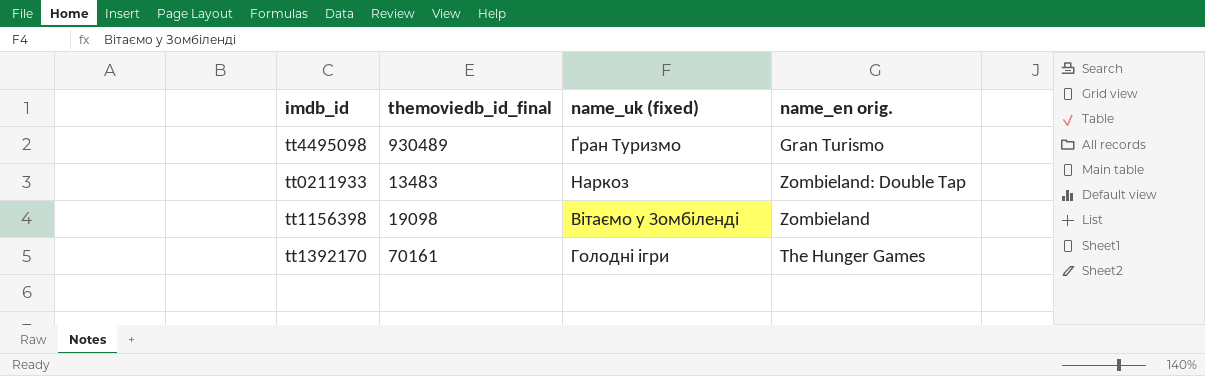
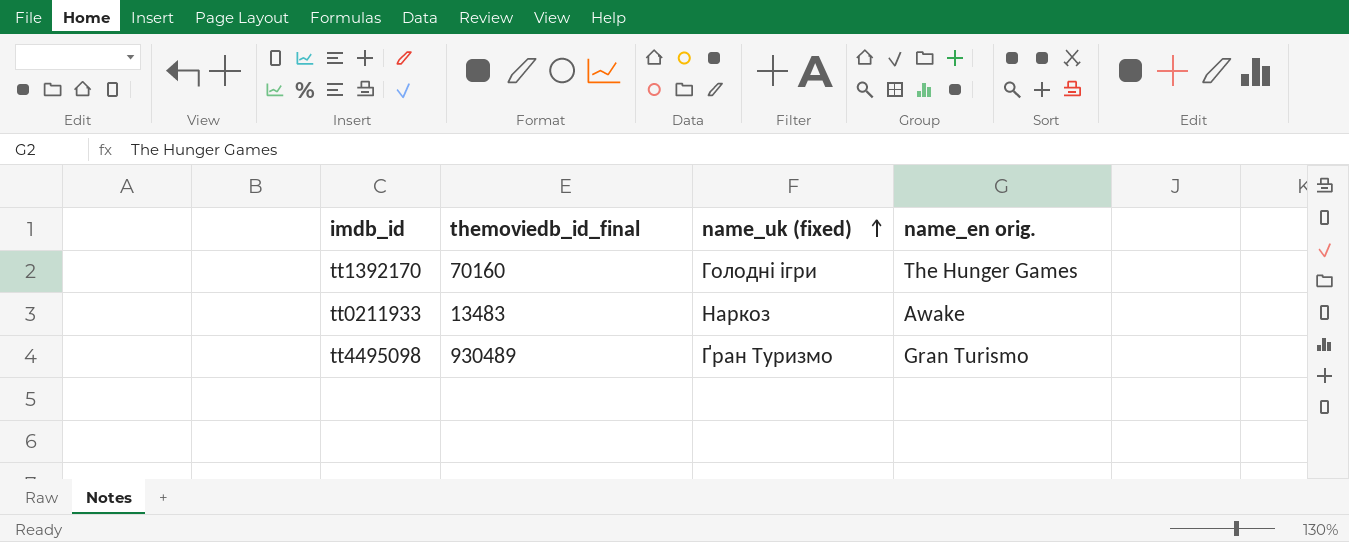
row order: none -> name_uk (fixed) ascending
row tt1156398: 19098 | Вітаємо у Зомбіленді | Zombieland -> none
tt1392170 | themoviedb_id_final: 70161 -> 70160
tt0211933 | name_en orig.: Zombieland: Double Tap -> Awake

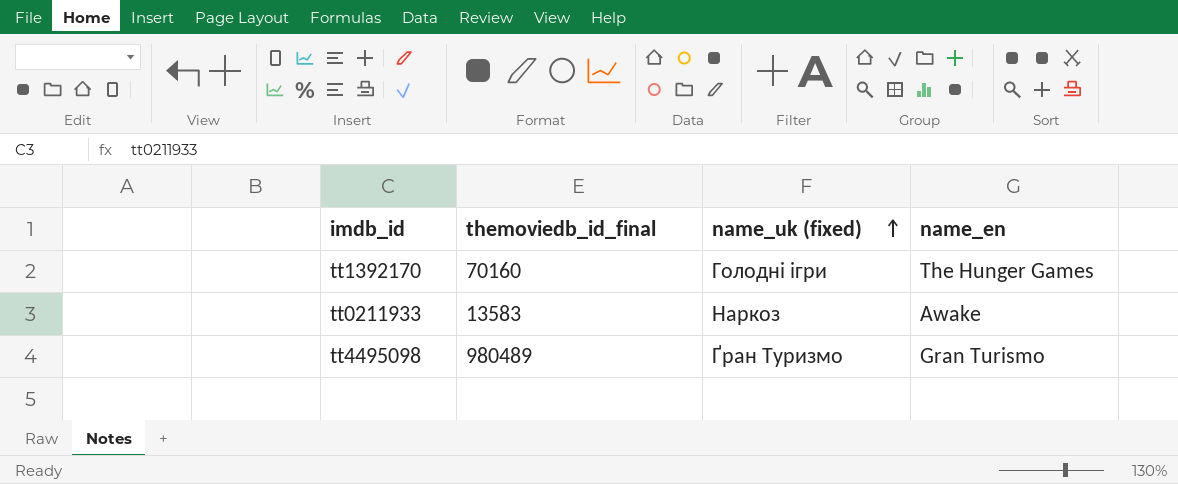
column name: name_en orig. -> name_en
tt0211933 | themoviedb_id_final: 13483 -> 13583
tt4495098 | themoviedb_id_final: 930489 -> 980489

